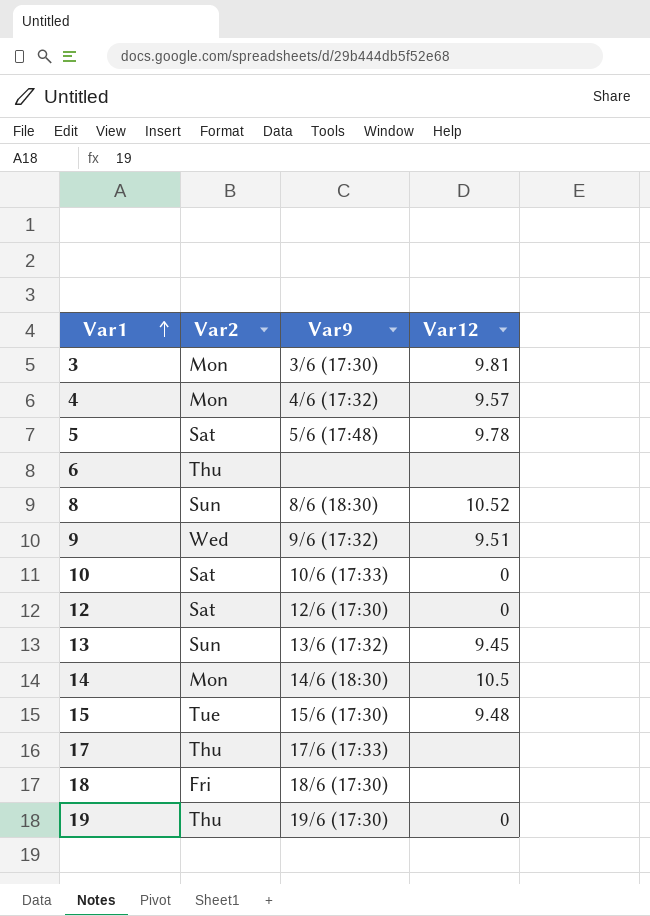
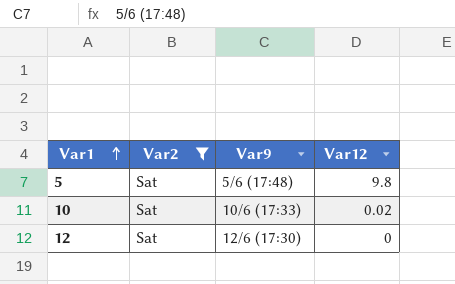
filter: none -> Var2 = Sat
5 | Var12: 9.78 -> 9.8
10 | Var12: 0 -> 0.02

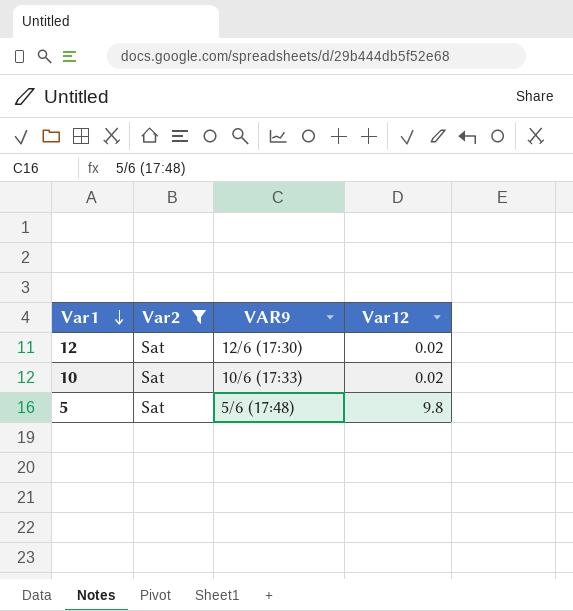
row order: Var1 ascending -> Var1 descending
column name: Var9 -> VAR9
12 | Var12: 0 -> 0.02

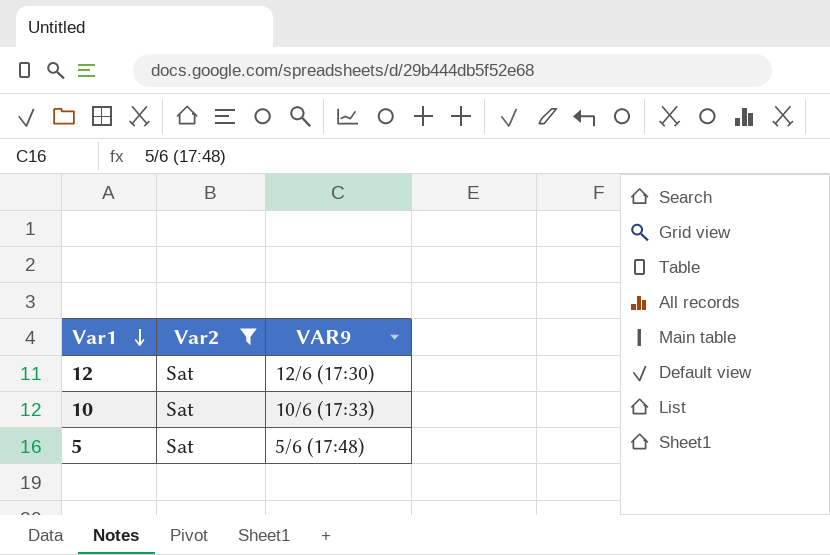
column Var12 | position: 4 -> none

